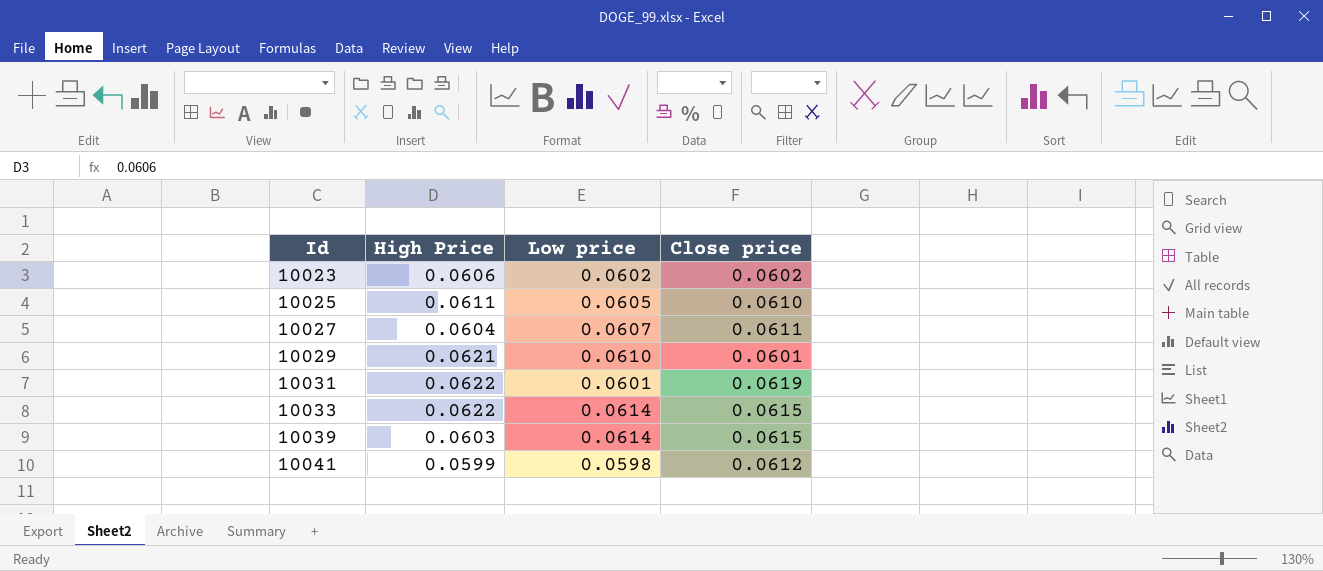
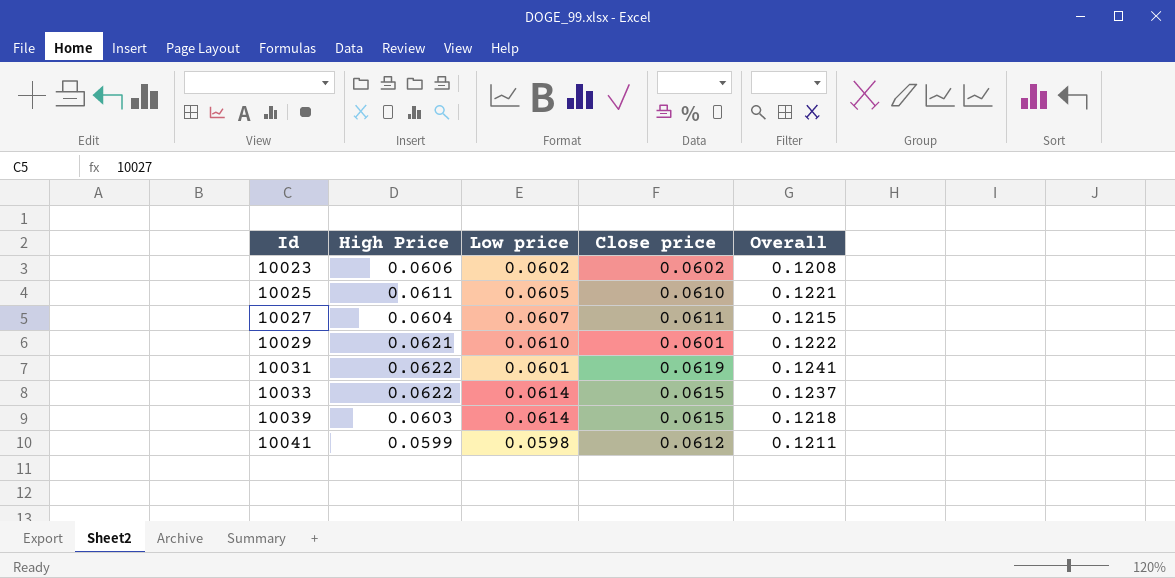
column Overall | formula: none -> [High Price] + [Close price]

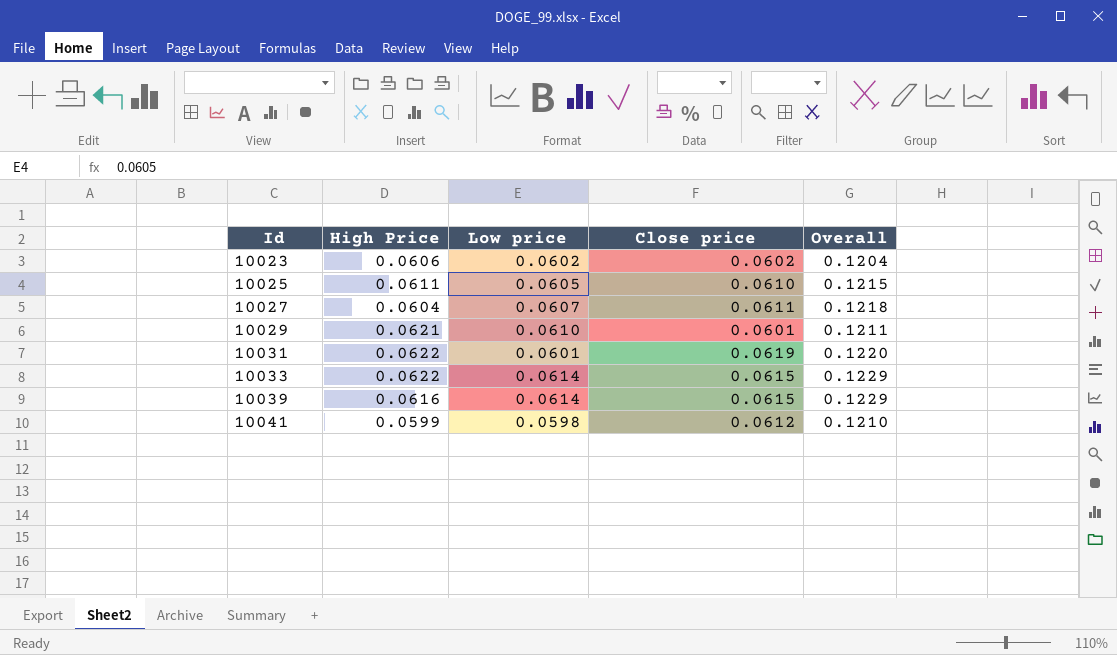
column Overall | formula: [High Price] + [Close price] -> [Low price] + [Close price]
10039 | High Price: 0.0603 -> 0.0616

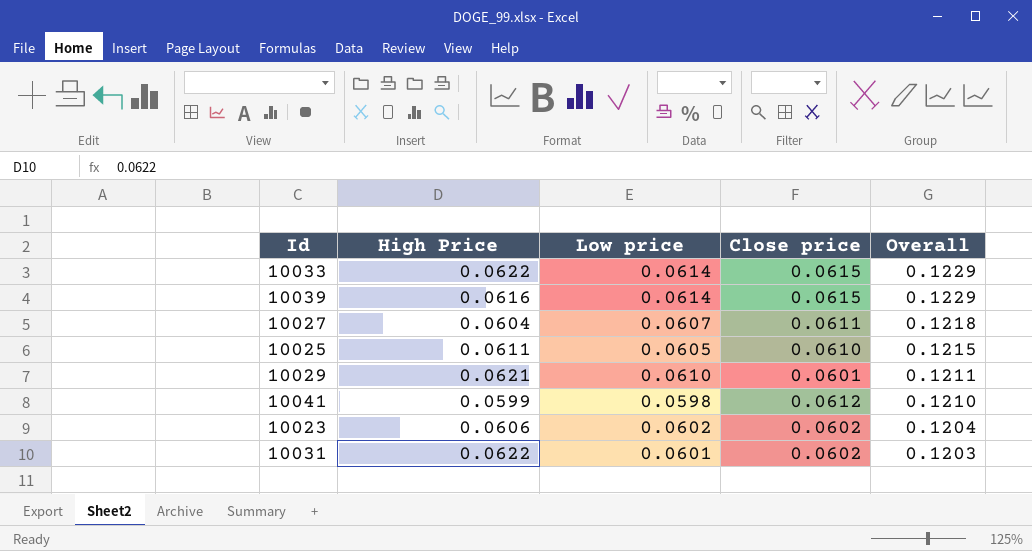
row order: Id ascending -> Overall descending
10031 | Close price: 0.0619 -> 0.0602
10031 | Overall: 0.1220 -> 0.1203

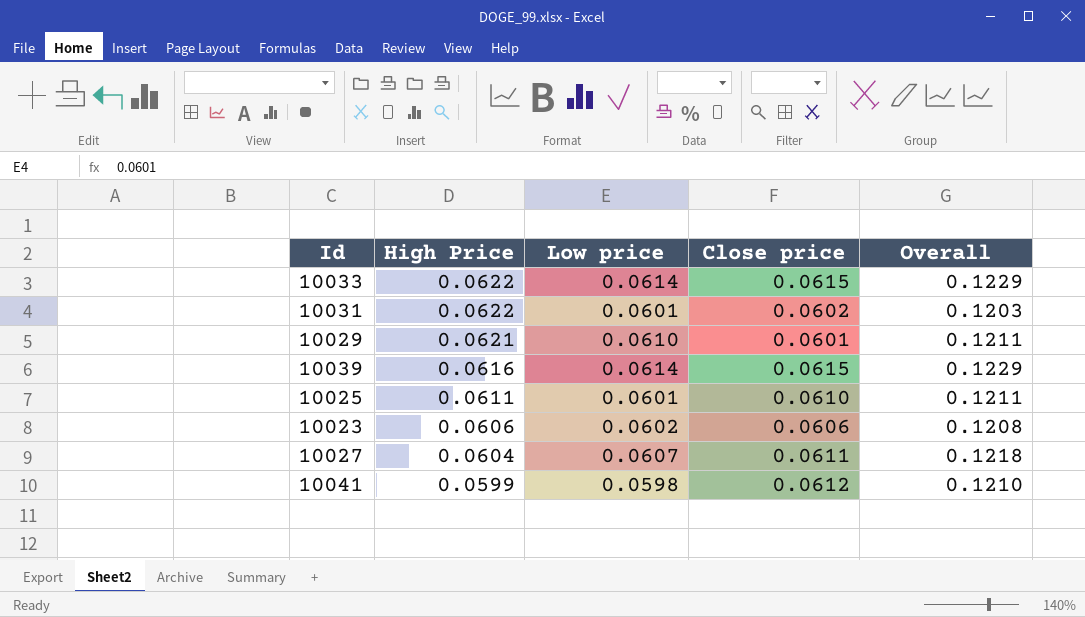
row order: Overall descending -> High Price descending
10025 | Low price: 0.0605 -> 0.0601
10025 | Overall: 0.1215 -> 0.1211
10023 | Close price: 0.0602 -> 0.0606
10023 | Overall: 0.1204 -> 0.1208

